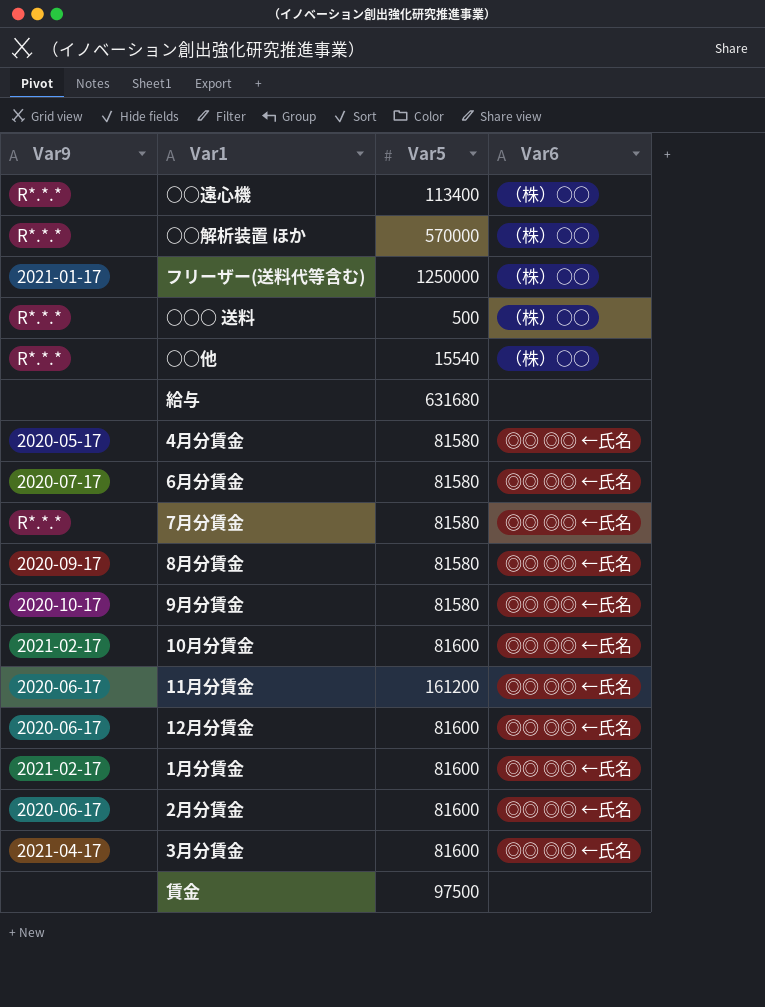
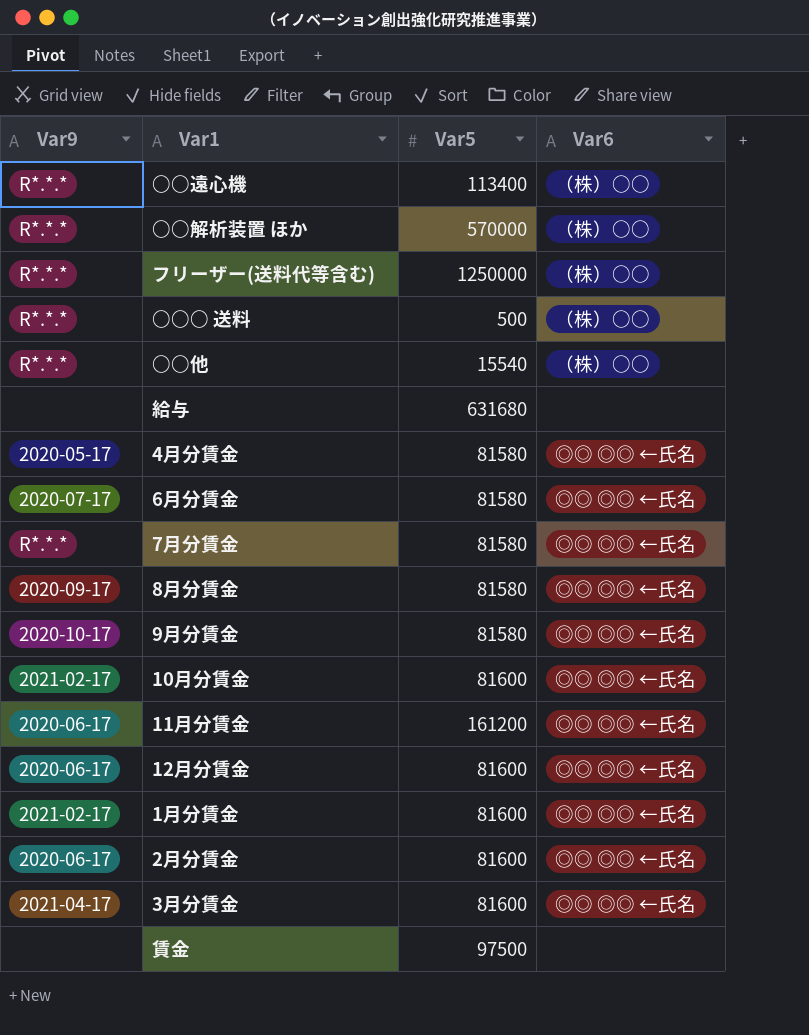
フリーザー(送料代等含む) | Var9: 2021-01-17 -> R*.*.*

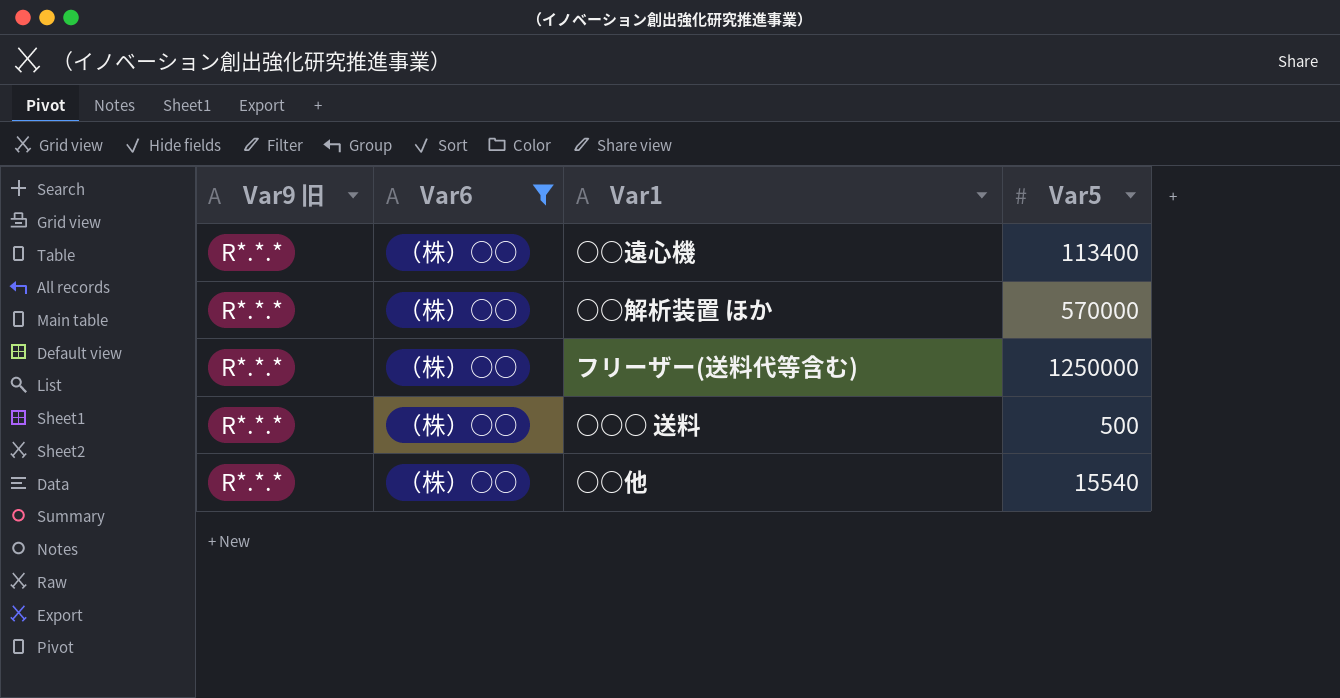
filter: none -> Var6 = （株）○○
column name: Var9 -> Var9 旧
column Var6 | position: 4 -> 2

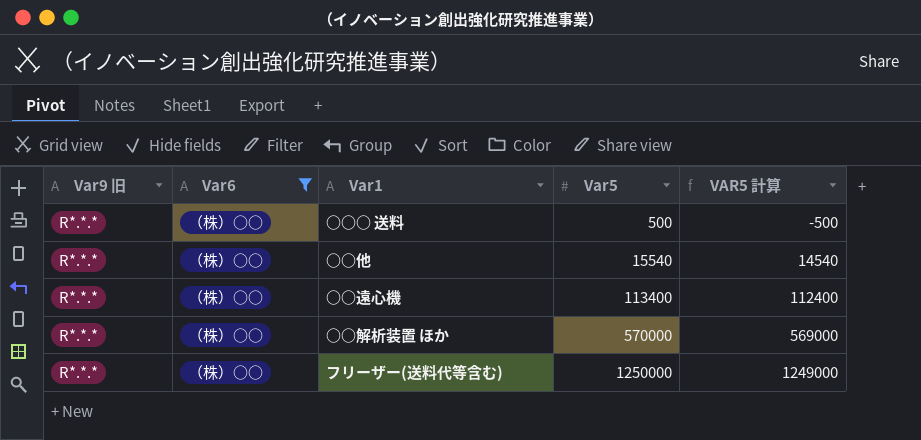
row order: none -> Var5 ascending
column VAR5 計算 | formula: none -> [Var5] - 1000

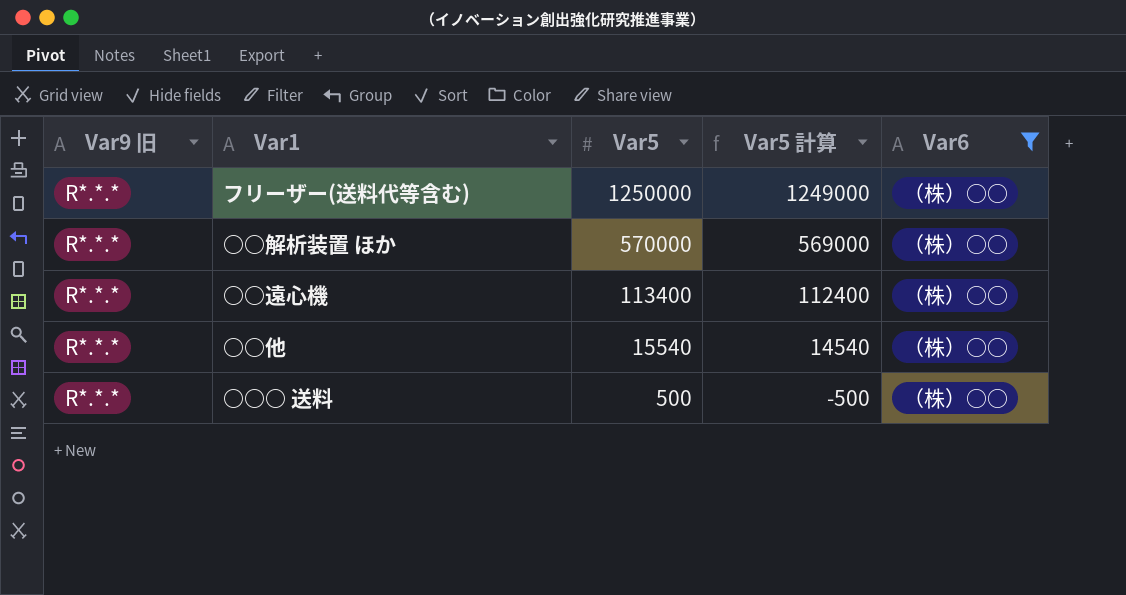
row order: Var5 ascending -> Var5 descending
column name: VAR5 計算 -> Var5 計算
column Var6 | position: 2 -> 5

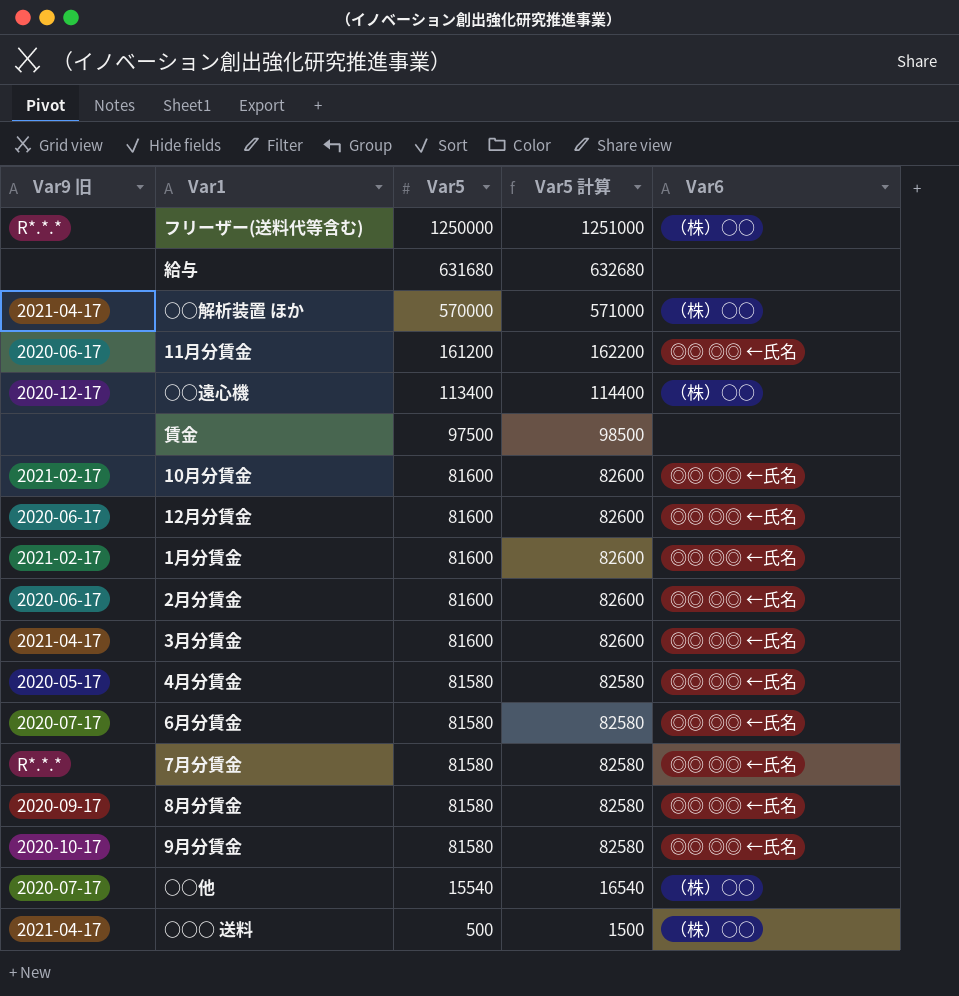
filter: Var6 = （株）○○ -> none
column Var5 計算 | formula: [Var5] - 1000 -> [Var5] + 1000
○○解析装置 ほか | Var9 旧: R*.*.* -> 2021-04-17
○○遠心機 | Var9 旧: R*.*.* -> 2020-12-17
○○他 | Var9 旧: R*.*.* -> 2020-07-17
○○○ 送料 | Var9 旧: R*.*.* -> 2021-04-17

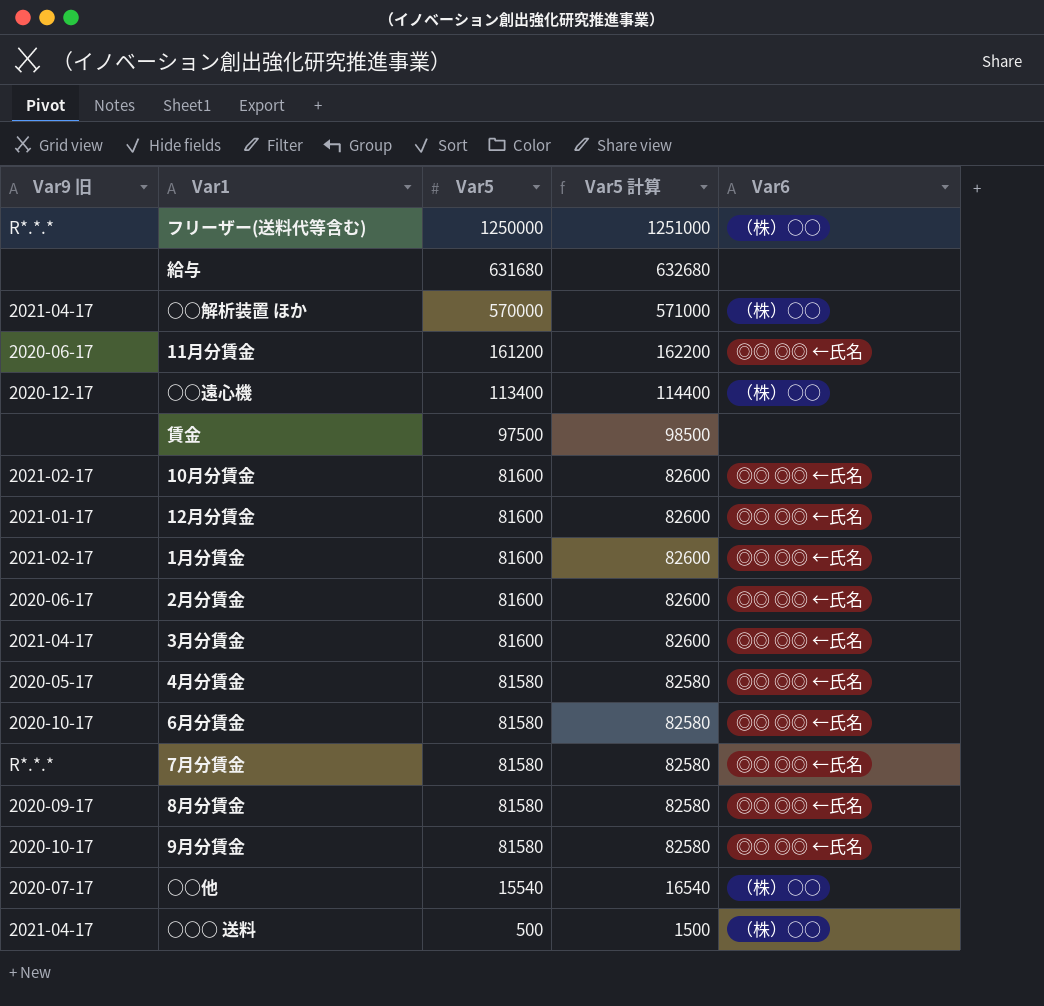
12月分賃金 | Var9 旧: 2020-06-17 -> 2021-01-17
6月分賃金 | Var9 旧: 2020-07-17 -> 2020-10-17

